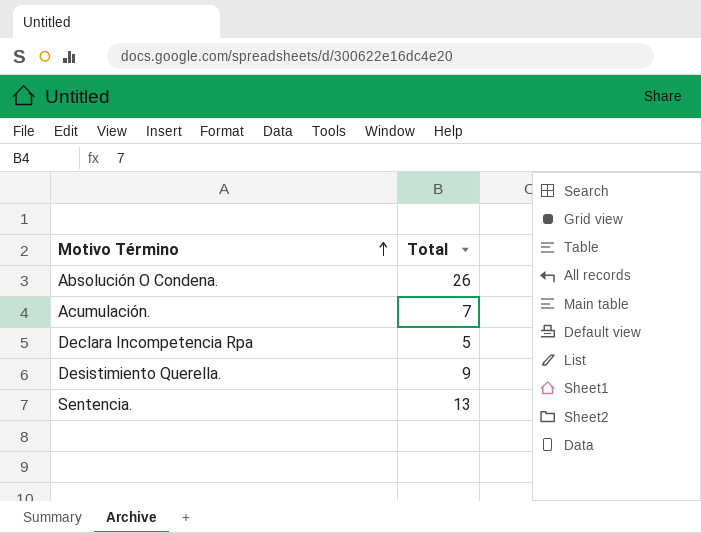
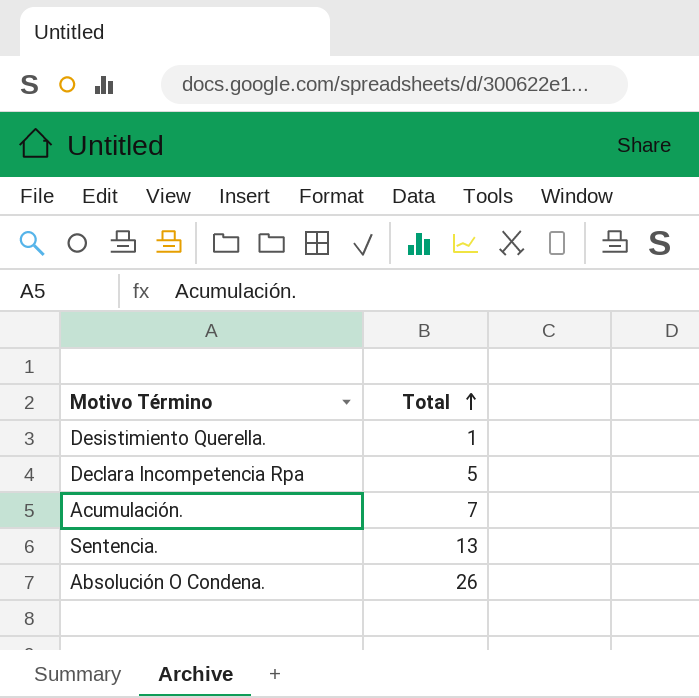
row order: Motivo Término ascending -> Total ascending
Desistimiento Querella. | Total: 9 -> 1

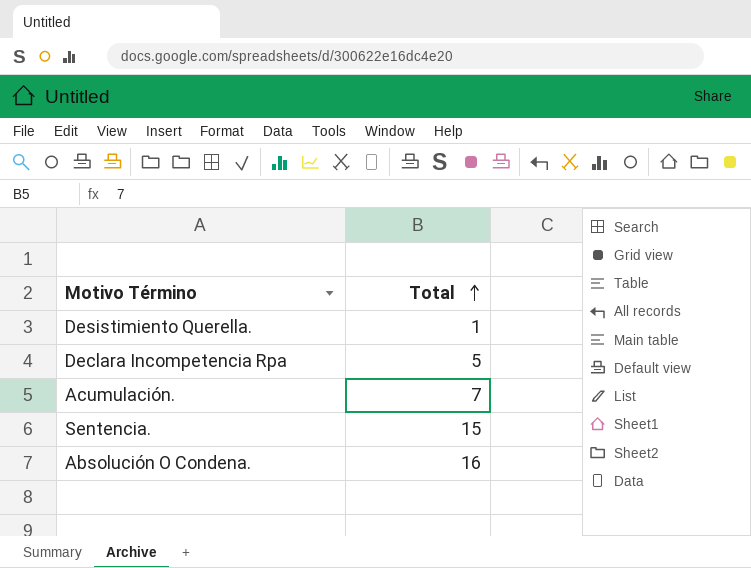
Sentencia. | Total: 13 -> 15
Absolución O Condena. | Total: 26 -> 16

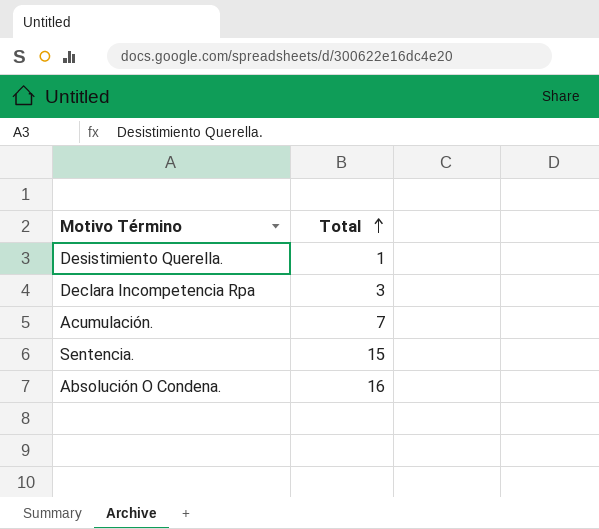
Declara Incompetencia Rpa | Total: 5 -> 3

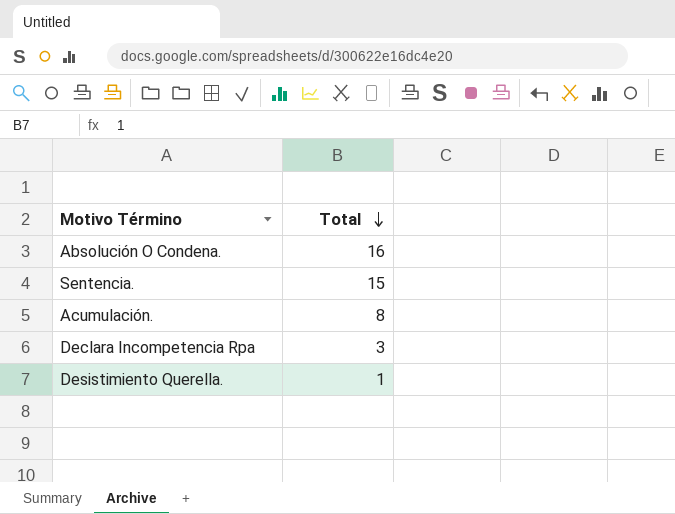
row order: Total ascending -> Total descending
Acumulación. | Total: 7 -> 8

